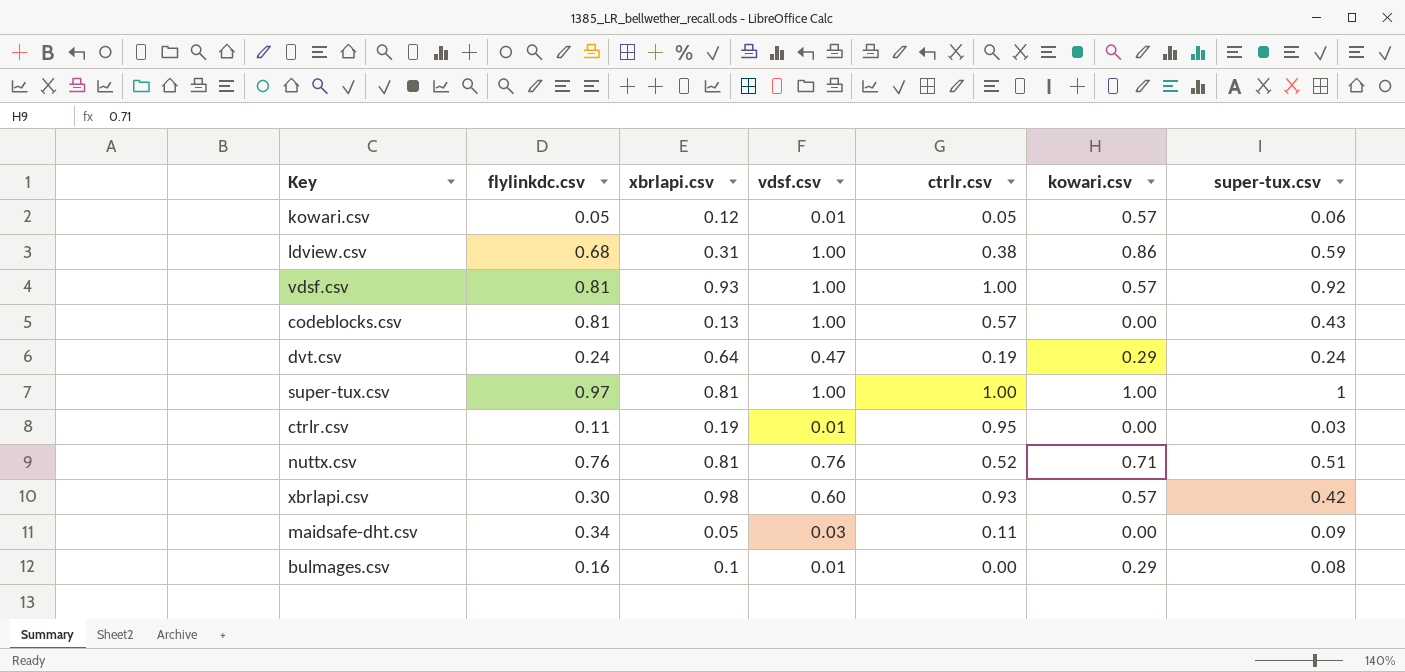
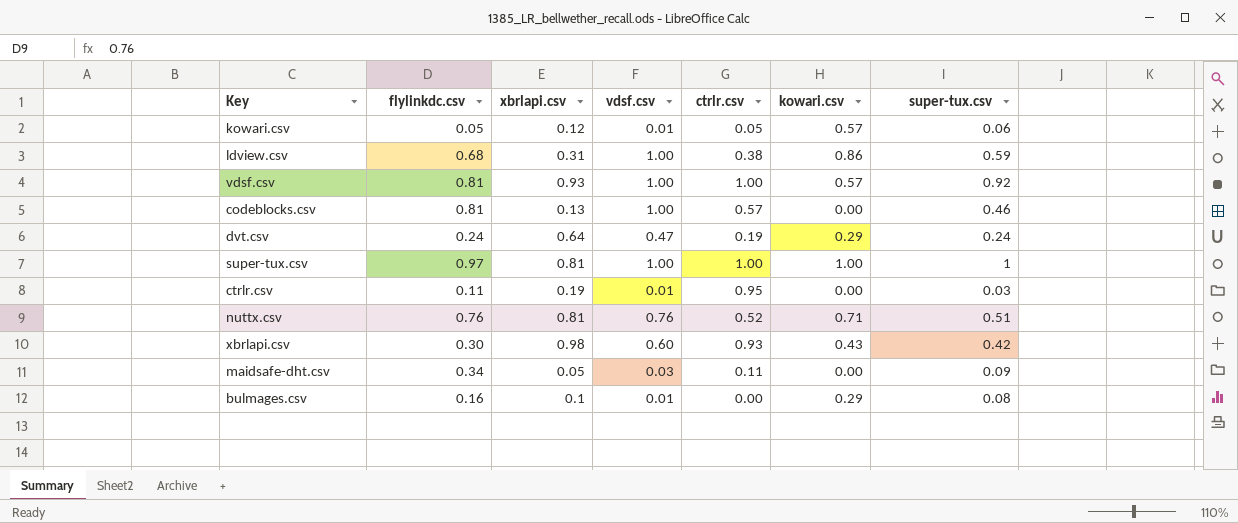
codeblocks.csv | super-tux.csv: 0.43 -> 0.46
xbrlapi.csv | kowari.csv: 0.57 -> 0.43

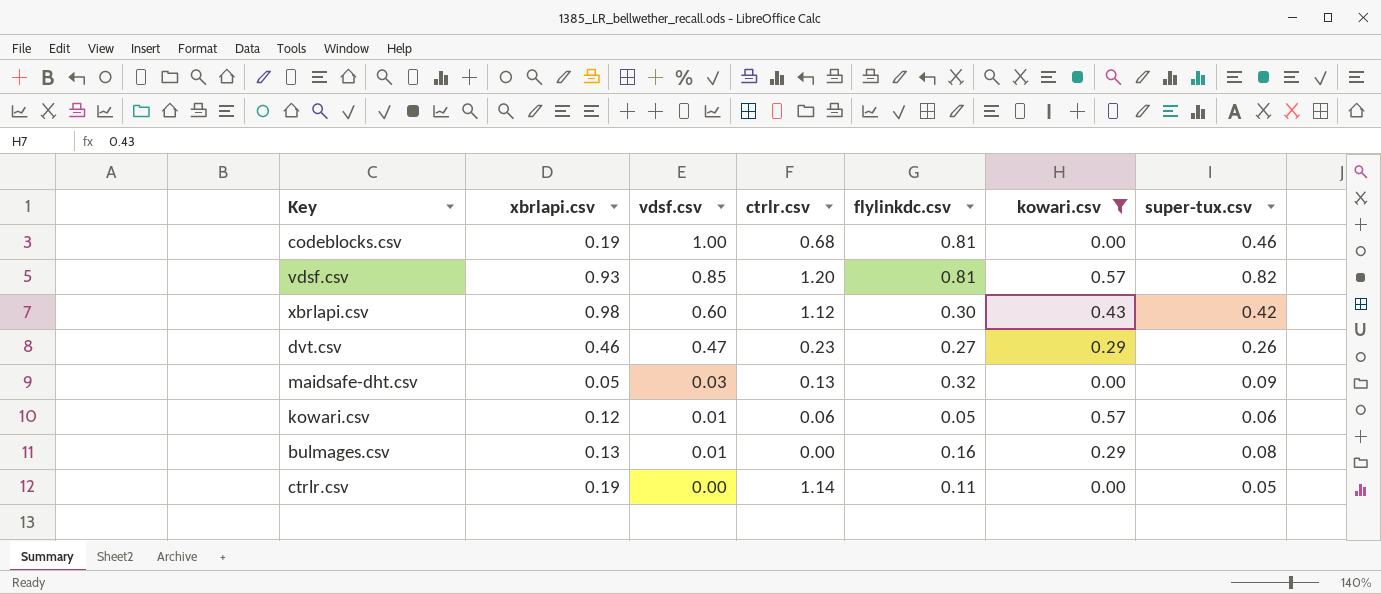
filter: none -> kowari.csv <= 0.57
row order: none -> vdsf.csv descending
column flylinkdc.csv | position: 2 -> 5
codeblocks.csv | xbrlapi.csv: 0.13 -> 0.19
codeblocks.csv | ctrlr.csv: 0.57 -> 0.68
vdsf.csv | vdsf.csv: 1.00 -> 0.85
vdsf.csv | ctrlr.csv: 1.00 -> 1.20
vdsf.csv | super-tux.csv: 0.92 -> 0.82
xbrlapi.csv | ctrlr.csv: 0.93 -> 1.12
dvt.csv | xbrlapi.csv: 0.64 -> 0.46
dvt.csv | ctrlr.csv: 0.19 -> 0.23
dvt.csv | flylinkdc.csv: 0.24 -> 0.27
dvt.csv | super-tux.csv: 0.24 -> 0.26
maidsafe-dht.csv | ctrlr.csv: 0.11 -> 0.13
maidsafe-dht.csv | flylinkdc.csv: 0.34 -> 0.32
kowari.csv | ctrlr.csv: 0.05 -> 0.06
bulmages.csv | xbrlapi.csv: 0.1 -> 0.13
ctrlr.csv | vdsf.csv: 0.01 -> 0.00
ctrlr.csv | ctrlr.csv: 0.95 -> 1.14
ctrlr.csv | super-tux.csv: 0.03 -> 0.05

